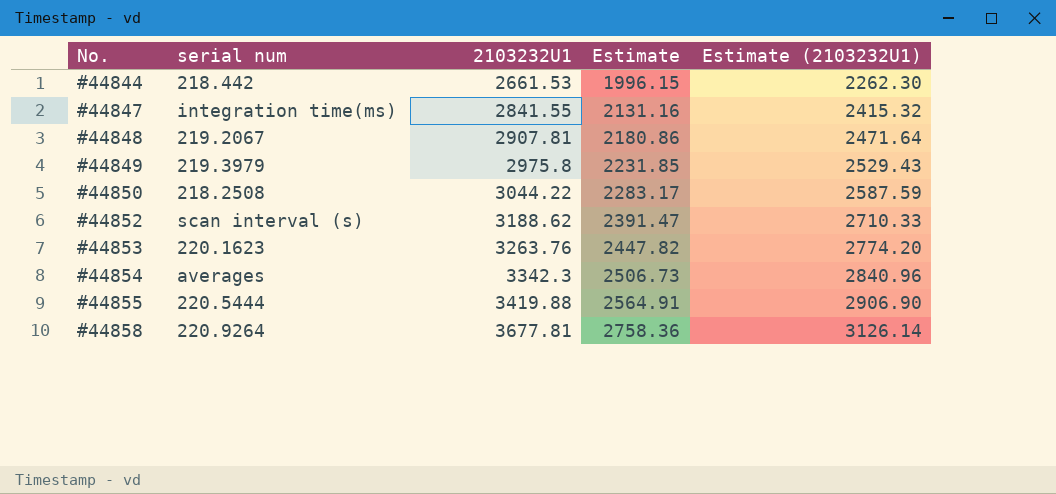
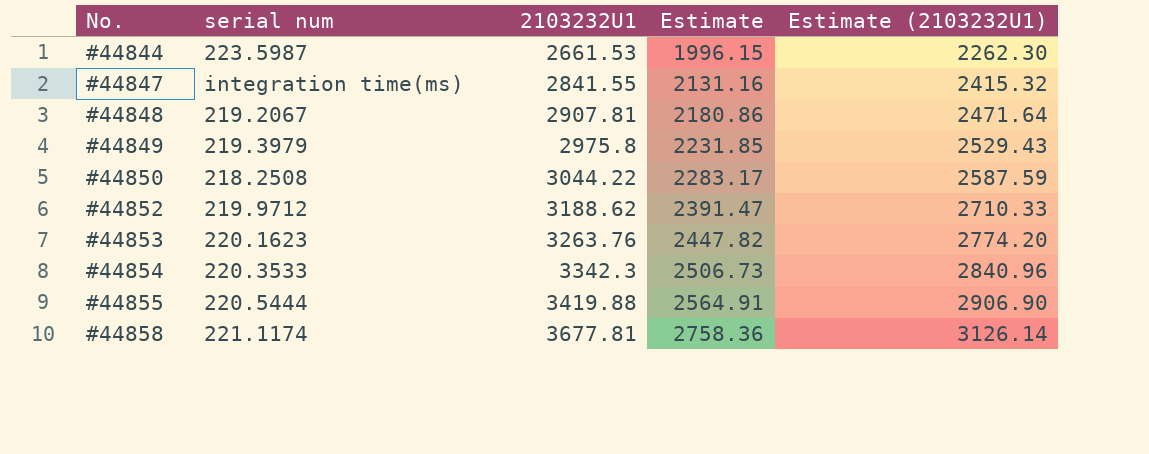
#44844 | serial num: 218.442 -> 223.5987
#44852 | serial num: scan interval (s) -> 219.9712
#44854 | serial num: averages -> 220.3533
#44858 | serial num: 220.9264 -> 221.1174

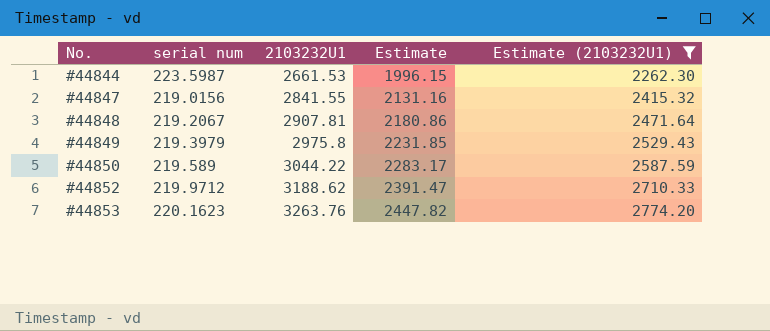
filter: none -> Estimate (2103232U1) <= 2774.20
#44847 | serial num: integration time(ms) -> 219.0156
#44850 | serial num: 218.2508 -> 219.589

